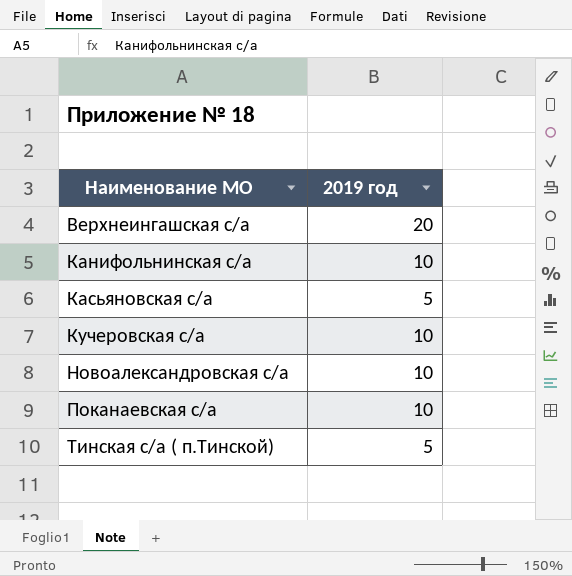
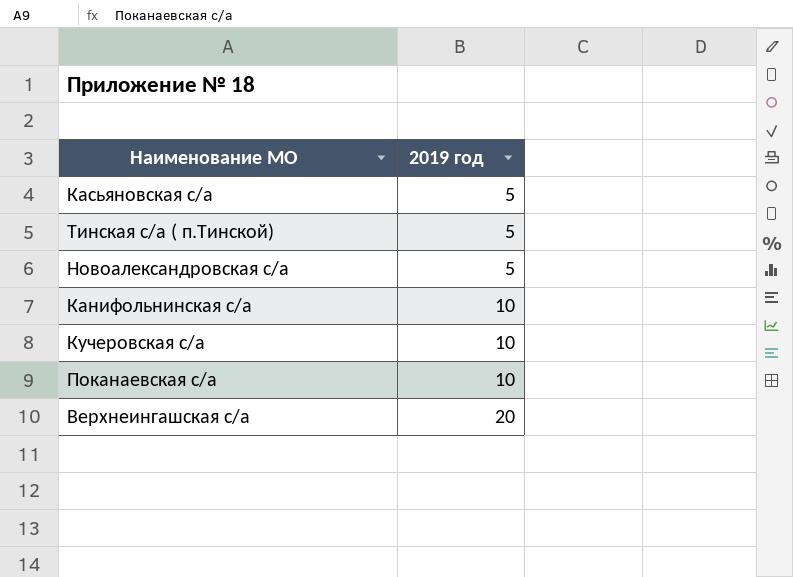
row order: Наименование МО ascending -> 2019 год ascending
Новоалександровская с/а | 2019 год: 10 -> 5

